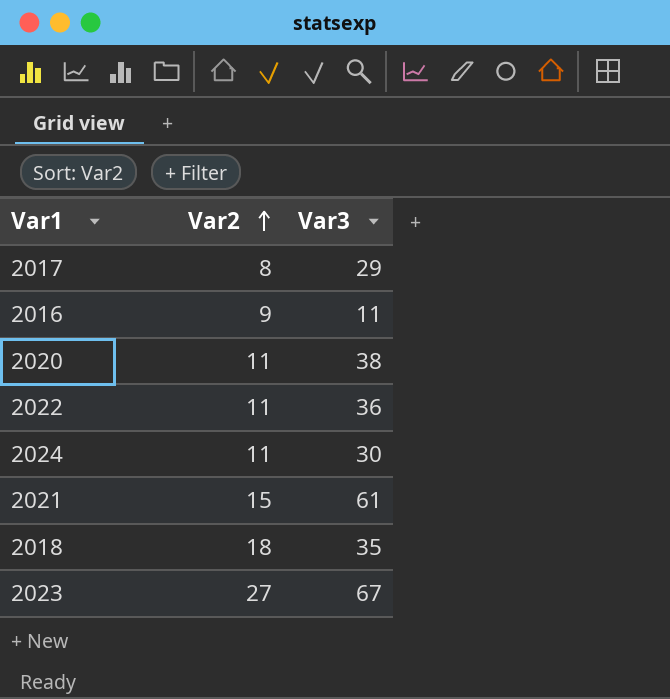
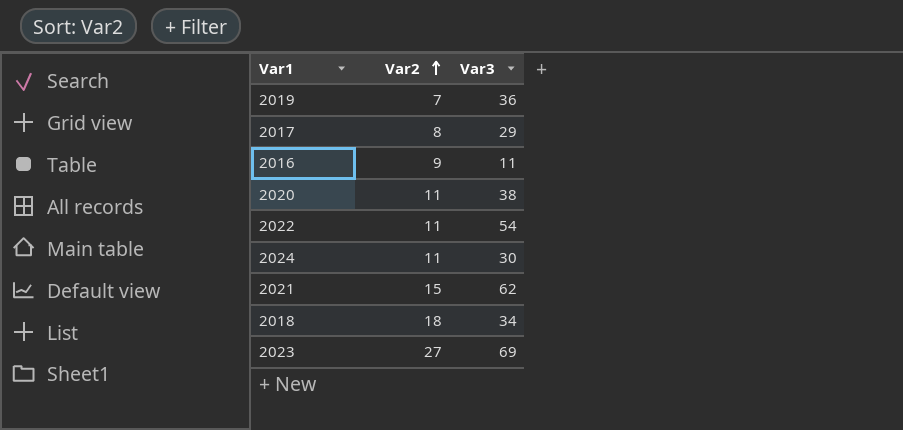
row 2019: none -> 7 | 36
2022 | Var3: 36 -> 54
2021 | Var3: 61 -> 62
2018 | Var3: 35 -> 34
2023 | Var3: 67 -> 69

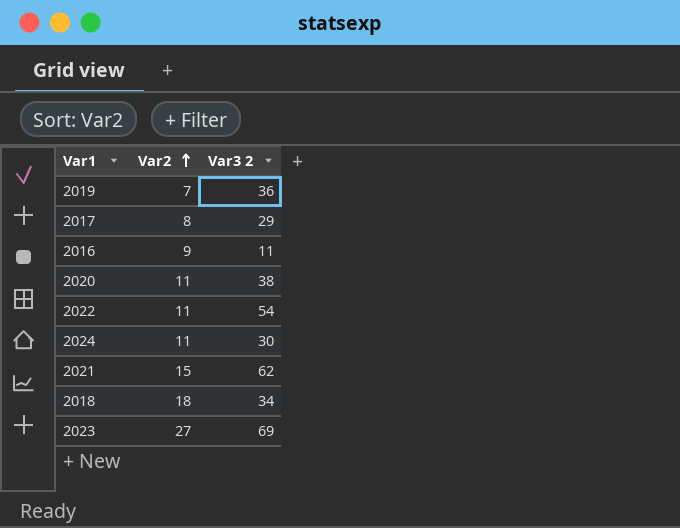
column name: Var3 -> Var3 2

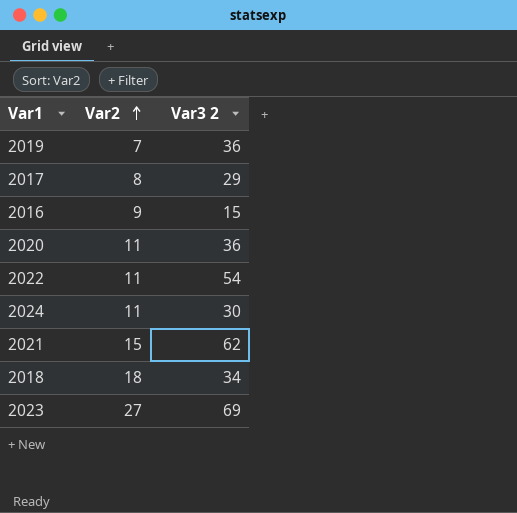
2016 | Var3 2: 11 -> 15
2020 | Var3 2: 38 -> 36

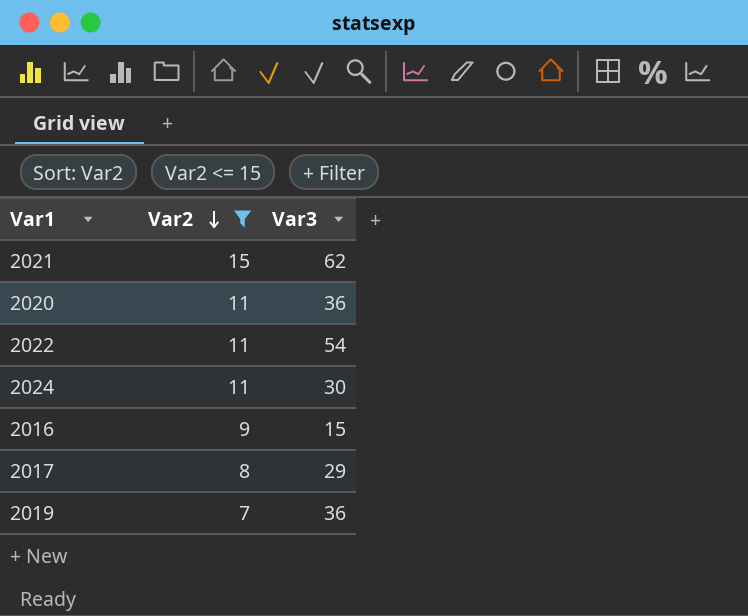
filter: none -> Var2 <= 15
row order: Var2 ascending -> Var2 descending
column name: Var3 2 -> Var3

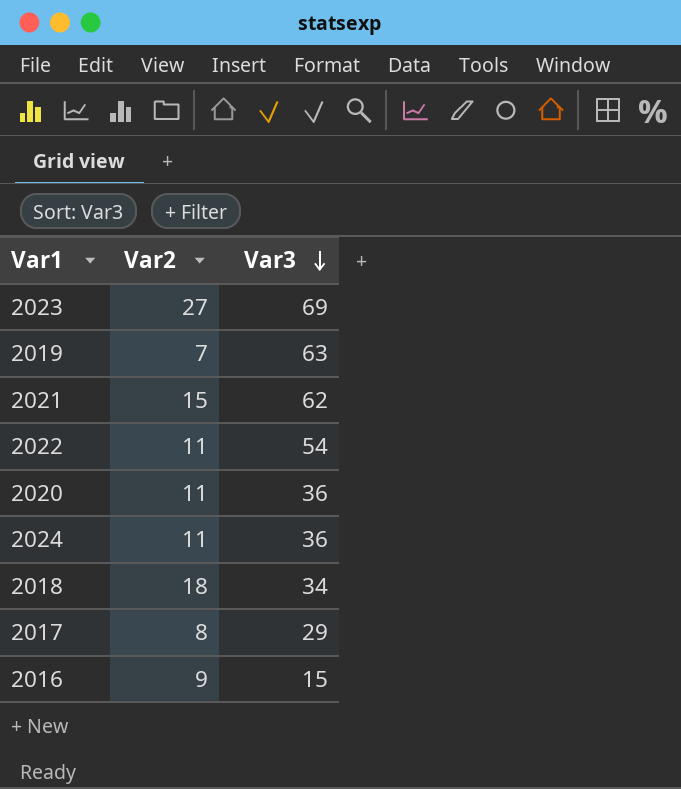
filter: Var2 <= 15 -> none
row order: Var2 descending -> Var3 descending
2019 | Var3: 36 -> 63
2024 | Var3: 30 -> 36

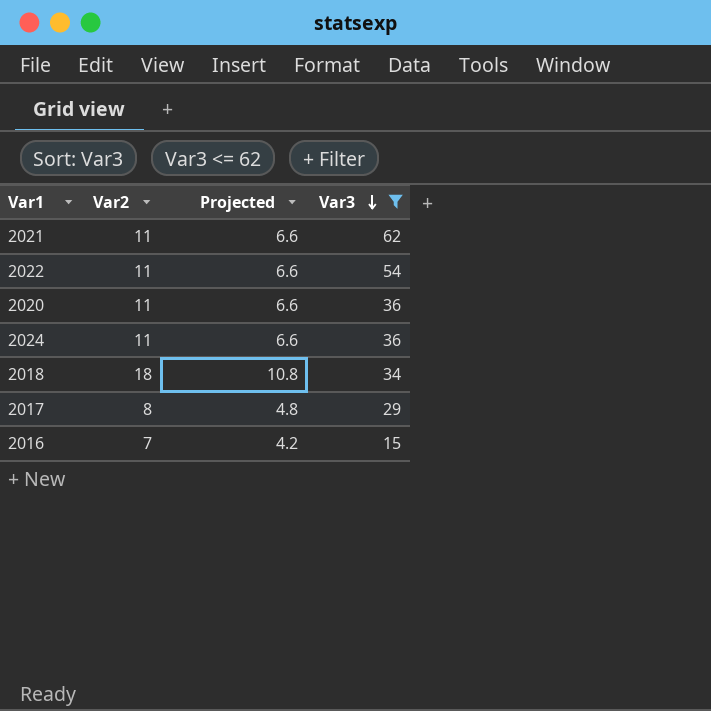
filter: none -> Var3 <= 62
column Projected | formula: none -> [Var2] * 0.6
2021 | Var2: 15 -> 11
2016 | Var2: 9 -> 7

